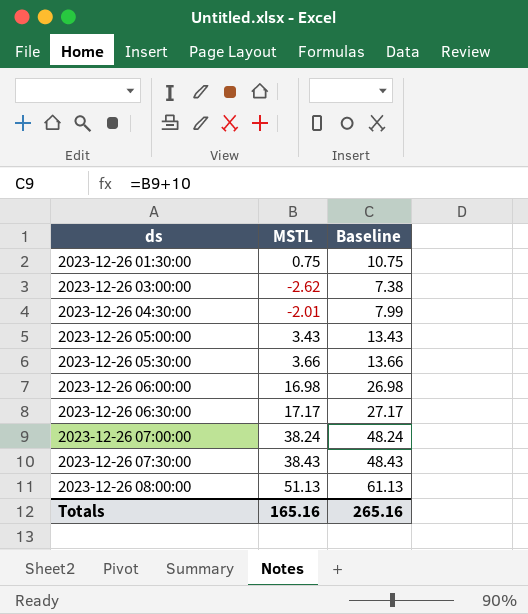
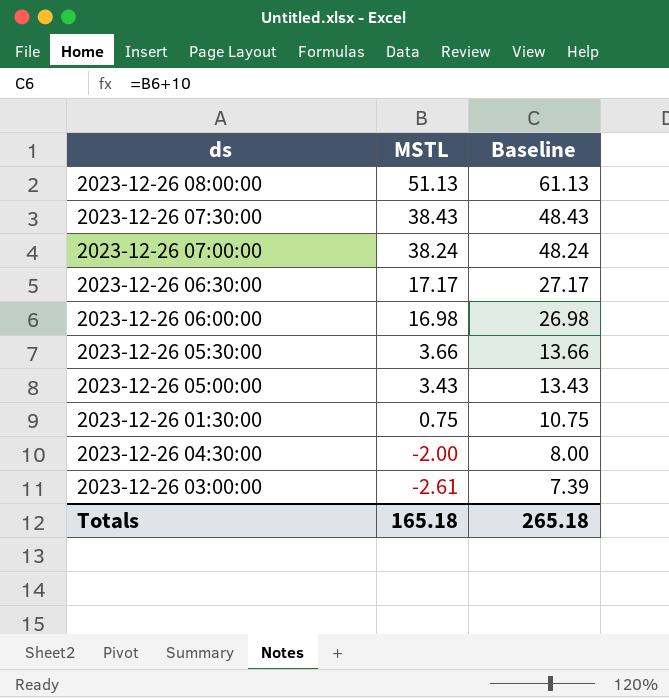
row order: ds ascending -> MSTL descending
2023-12-26 04:30:00 | MSTL: -2.01 -> -2.00
2023-12-26 04:30:00 | Baseline: 7.99 -> 8.00
2023-12-26 03:00:00 | MSTL: -2.62 -> -2.61
2023-12-26 03:00:00 | Baseline: 7.38 -> 7.39
Totals | MSTL: 165.16 -> 165.18
Totals | Baseline: 265.16 -> 265.18

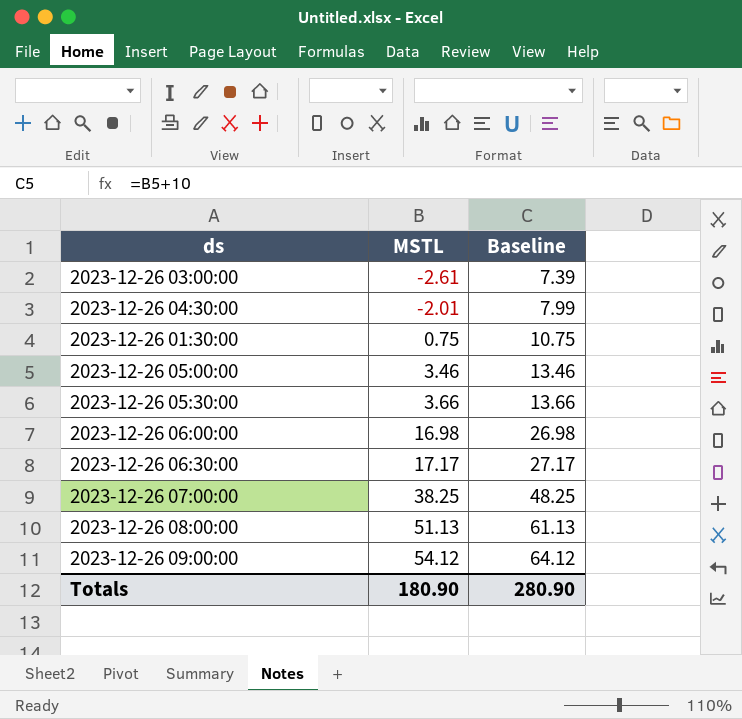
row order: MSTL descending -> MSTL ascending
row 2023-12-26 07:30:00: 38.43 | 48.43 -> none
2023-12-26 04:30:00 | MSTL: -2.00 -> -2.01
2023-12-26 04:30:00 | Baseline: 8.00 -> 7.99
2023-12-26 05:00:00 | MSTL: 3.43 -> 3.46
2023-12-26 05:00:00 | Baseline: 13.43 -> 13.46
2023-12-26 07:00:00 | MSTL: 38.24 -> 38.25
2023-12-26 07:00:00 | Baseline: 48.24 -> 48.25
row 2023-12-26 09:00:00: none -> 54.12 | 64.12
Totals | MSTL: 165.18 -> 180.90
Totals | Baseline: 265.18 -> 280.90

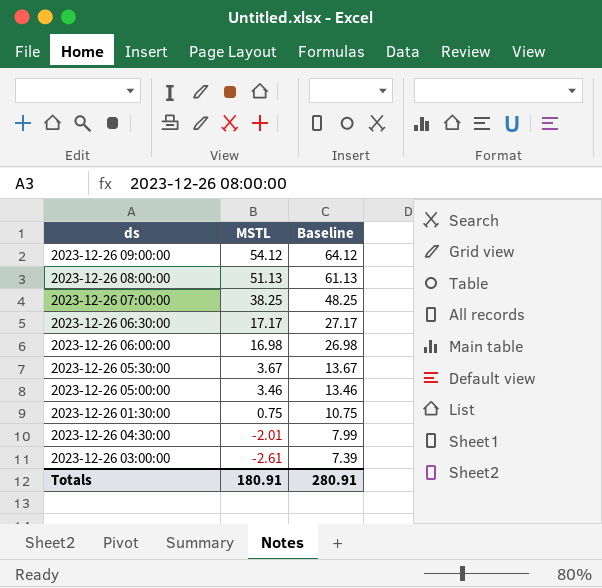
row order: MSTL ascending -> MSTL descending
2023-12-26 05:30:00 | MSTL: 3.66 -> 3.67
2023-12-26 05:30:00 | Baseline: 13.66 -> 13.67
Totals | MSTL: 180.90 -> 180.91
Totals | Baseline: 280.90 -> 280.91

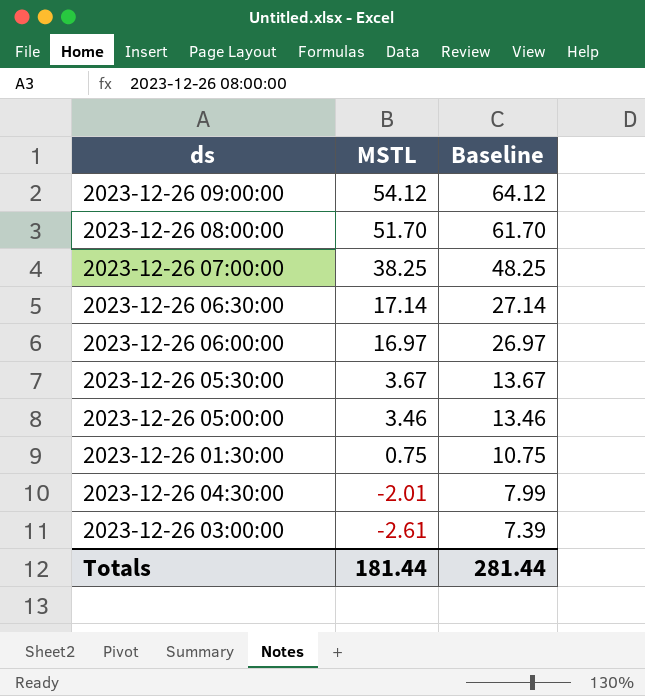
2023-12-26 08:00:00 | MSTL: 51.13 -> 51.70
2023-12-26 08:00:00 | Baseline: 61.13 -> 61.70
2023-12-26 06:30:00 | MSTL: 17.17 -> 17.14
2023-12-26 06:30:00 | Baseline: 27.17 -> 27.14
2023-12-26 06:00:00 | MSTL: 16.98 -> 16.97
2023-12-26 06:00:00 | Baseline: 26.98 -> 26.97
Totals | MSTL: 180.91 -> 181.44
Totals | Baseline: 280.91 -> 281.44

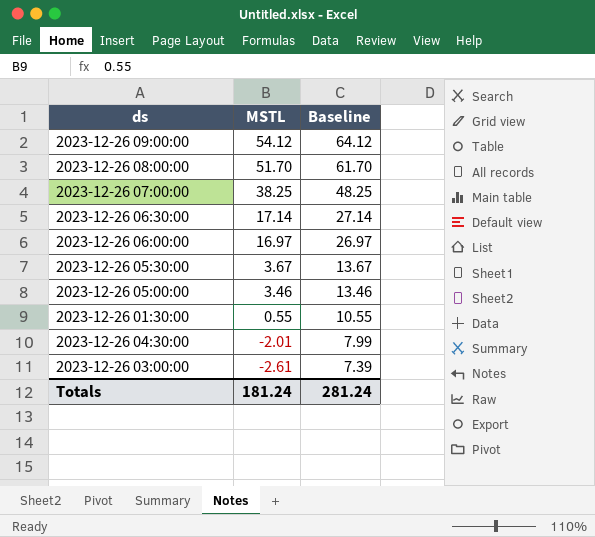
2023-12-26 01:30:00 | MSTL: 0.75 -> 0.55
2023-12-26 01:30:00 | Baseline: 10.75 -> 10.55
Totals | MSTL: 181.44 -> 181.24
Totals | Baseline: 281.44 -> 281.24

